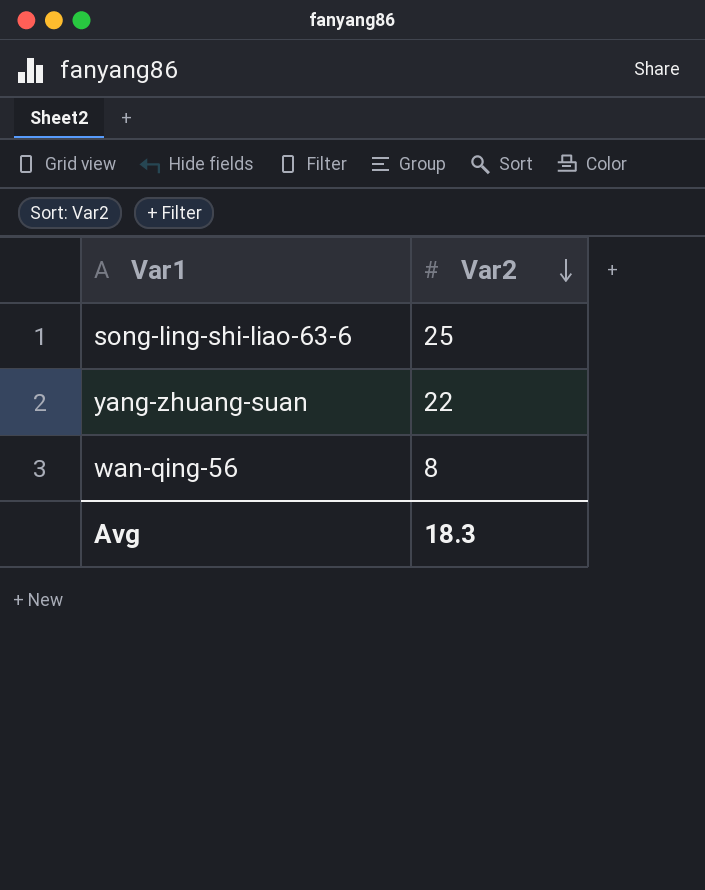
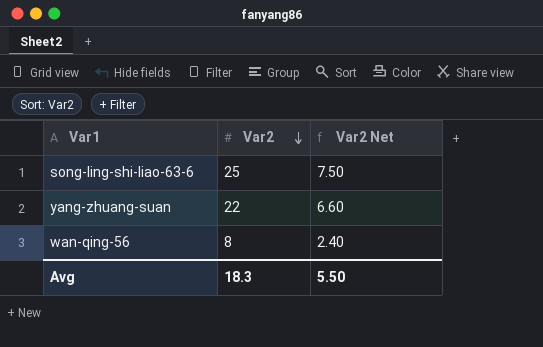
column Var2 Net | formula: none -> [Var2] * 0.3

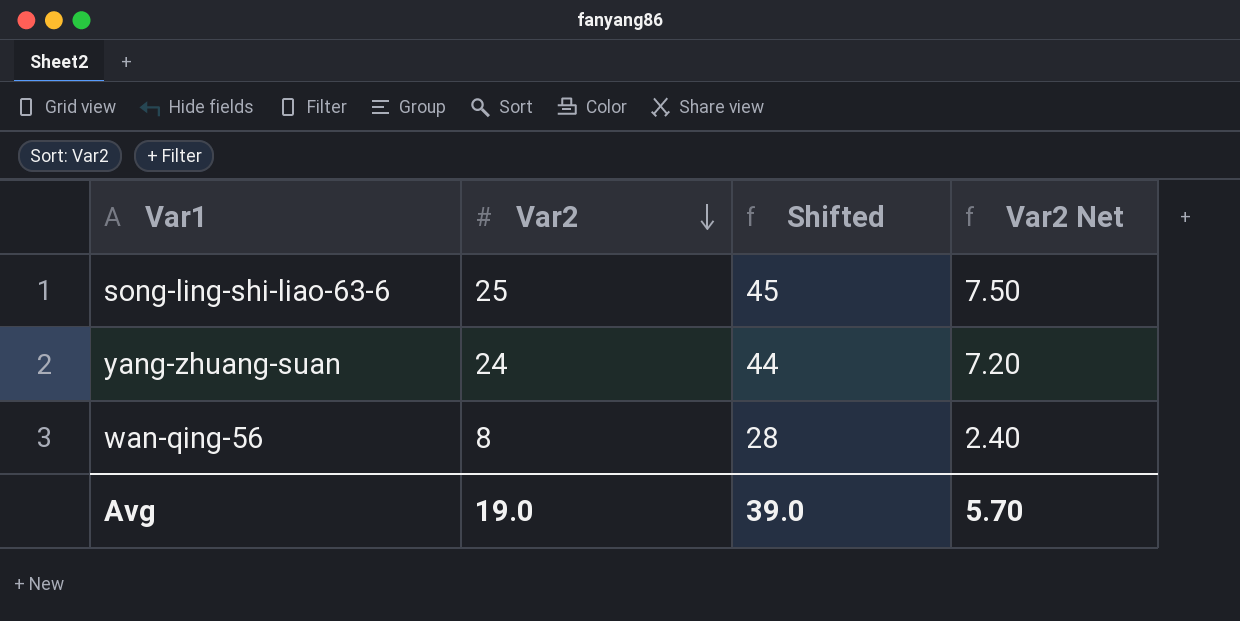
column Shifted | formula: none -> [Var2] + 20
yang-zhuang-suan | Var2: 22 -> 24
yang-zhuang-suan | Var2 Net: 6.60 -> 7.20
Avg | Var2: 18.3 -> 19.0
Avg | Var2 Net: 5.50 -> 5.70

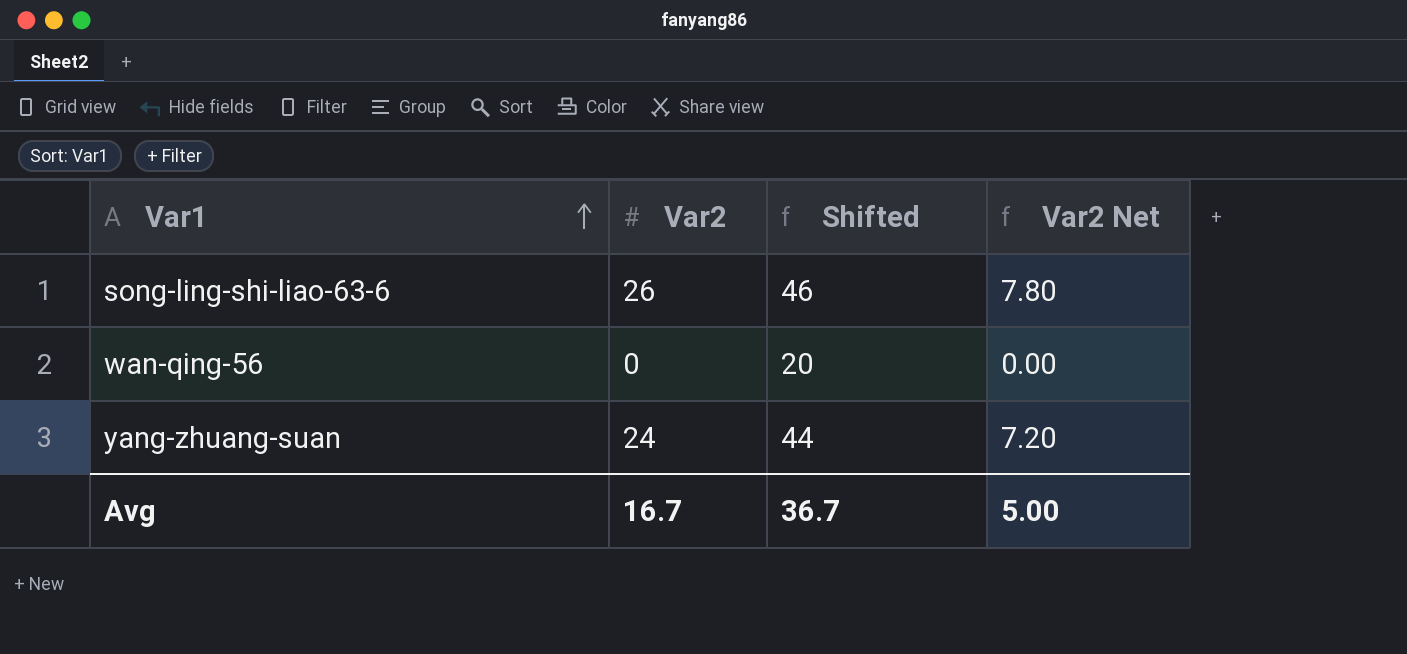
row order: Var2 descending -> Var1 ascending
song-ling-shi-liao-63-6 | Var2: 25 -> 26
song-ling-shi-liao-63-6 | Shifted: 45 -> 46
song-ling-shi-liao-63-6 | Var2 Net: 7.50 -> 7.80
wan-qing-56 | Var2: 8 -> 0
wan-qing-56 | Shifted: 28 -> 20
wan-qing-56 | Var2 Net: 2.40 -> 0.00
Avg | Var2: 19.0 -> 16.7
Avg | Shifted: 39.0 -> 36.7
Avg | Var2 Net: 5.70 -> 5.00

